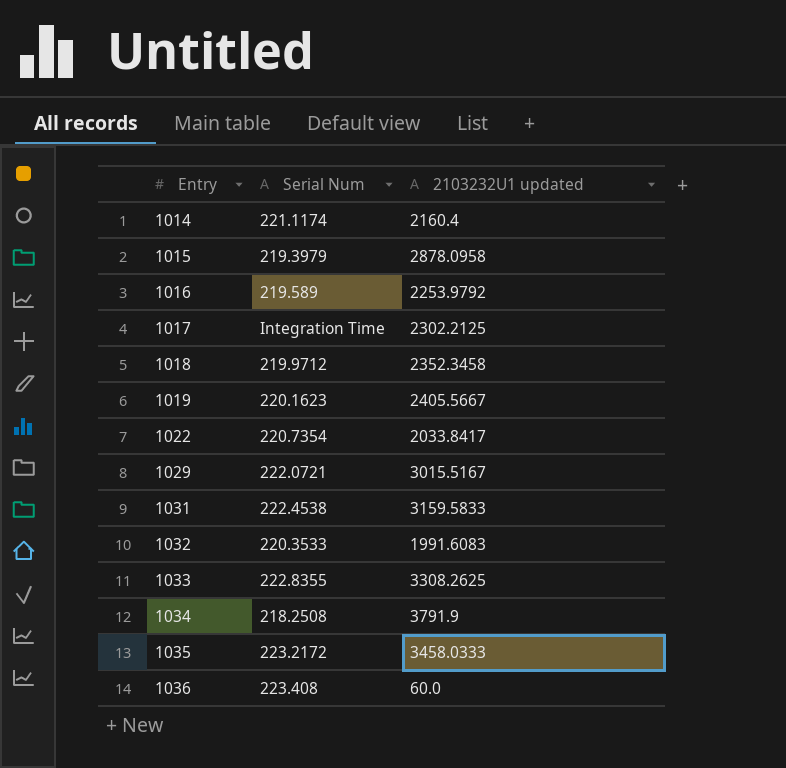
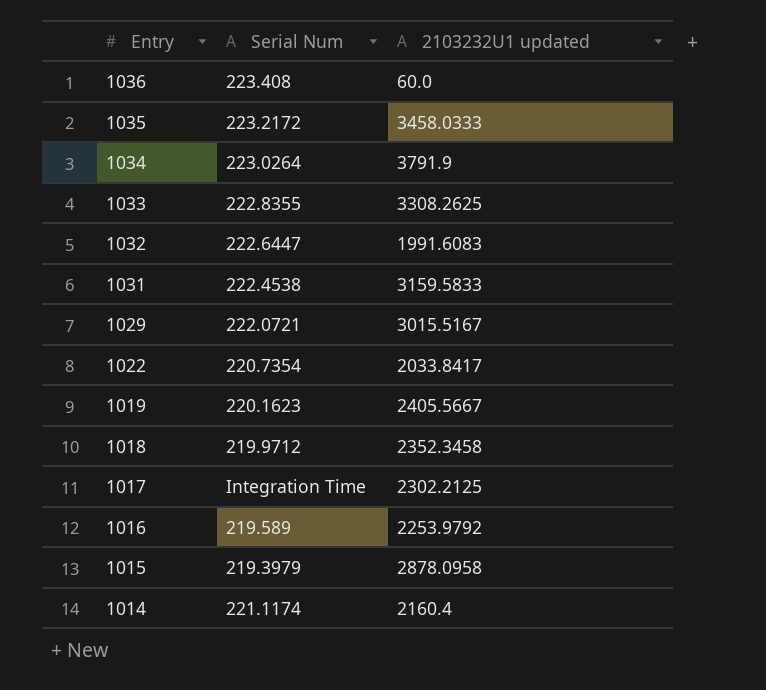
row order: Entry ascending -> Entry descending
1034 | Serial Num: 218.2508 -> 223.0264
1032 | Serial Num: 220.3533 -> 222.6447

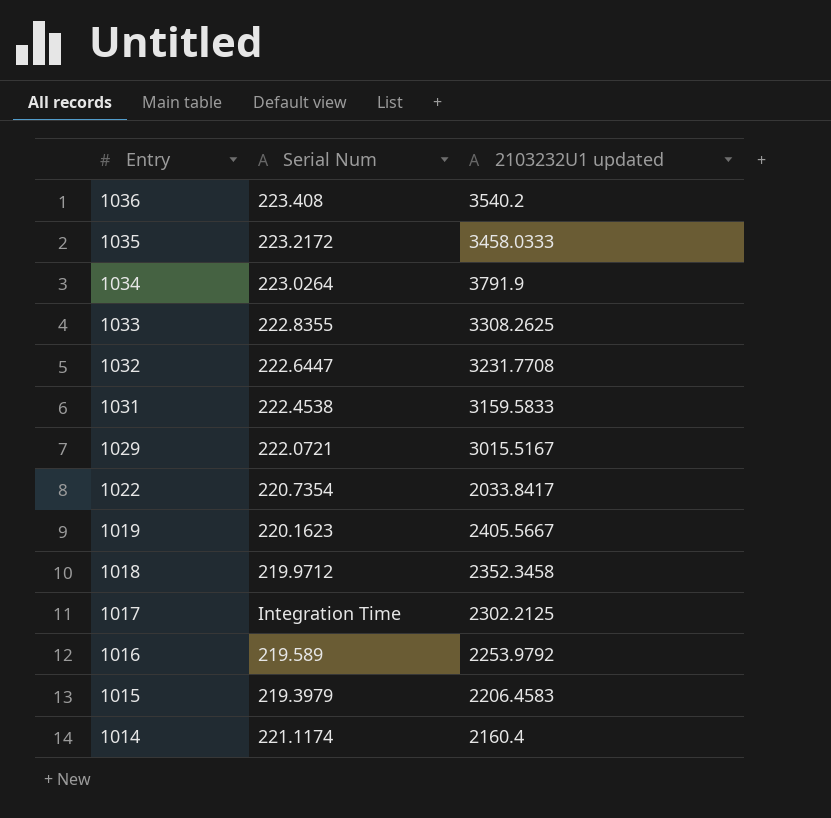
1036 | 2103232U1 updated: 60.0 -> 3540.2
1032 | 2103232U1 updated: 1991.6083 -> 3231.7708
1015 | 2103232U1 updated: 2878.0958 -> 2206.4583

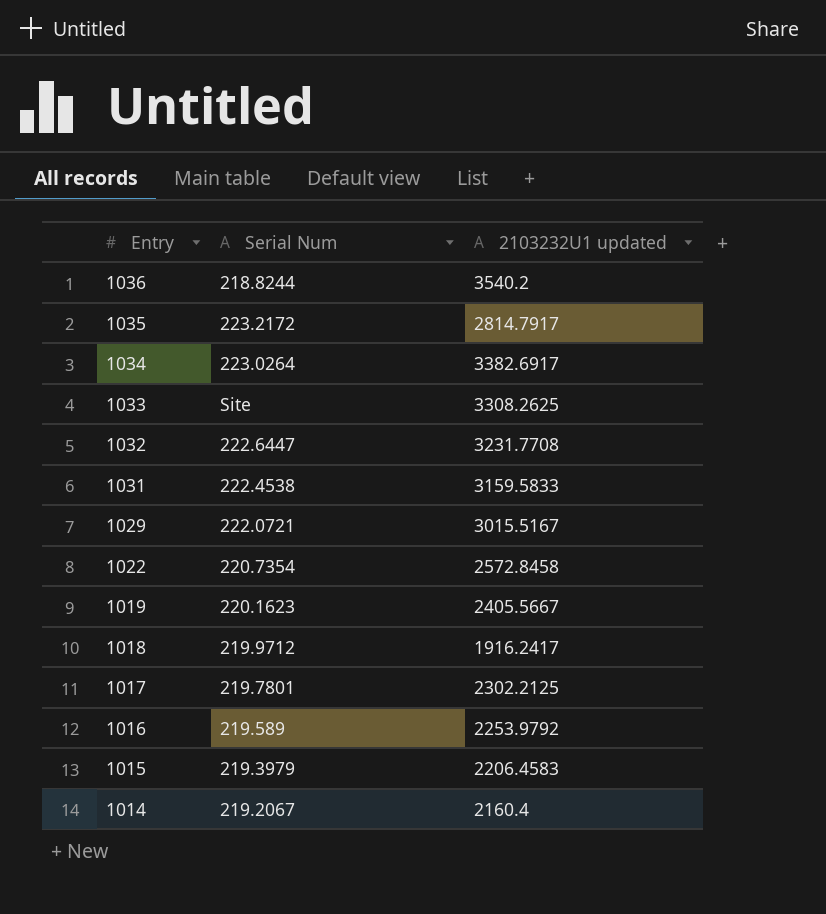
1036 | Serial Num: 223.408 -> 218.8244
1035 | 2103232U1 updated: 3458.0333 -> 2814.7917
1034 | 2103232U1 updated: 3791.9 -> 3382.6917
1033 | Serial Num: 222.8355 -> Site
1022 | 2103232U1 updated: 2033.8417 -> 2572.8458
1018 | 2103232U1 updated: 2352.3458 -> 1916.2417
1017 | Serial Num: Integration Time -> 219.7801
1014 | Serial Num: 221.1174 -> 219.2067

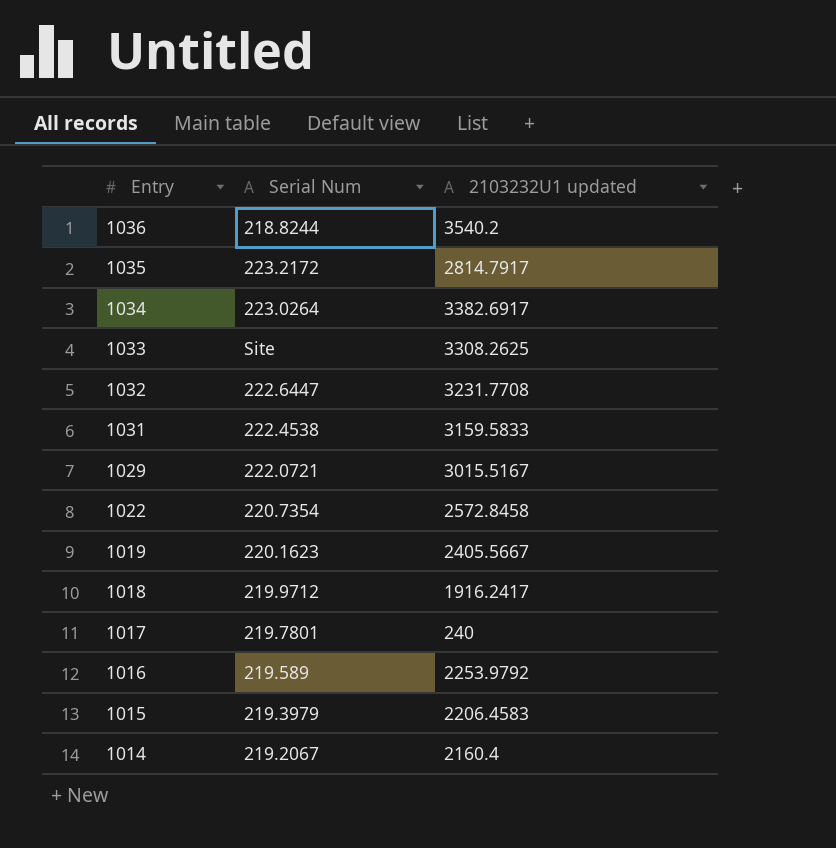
1017 | 2103232U1 updated: 2302.2125 -> 240

